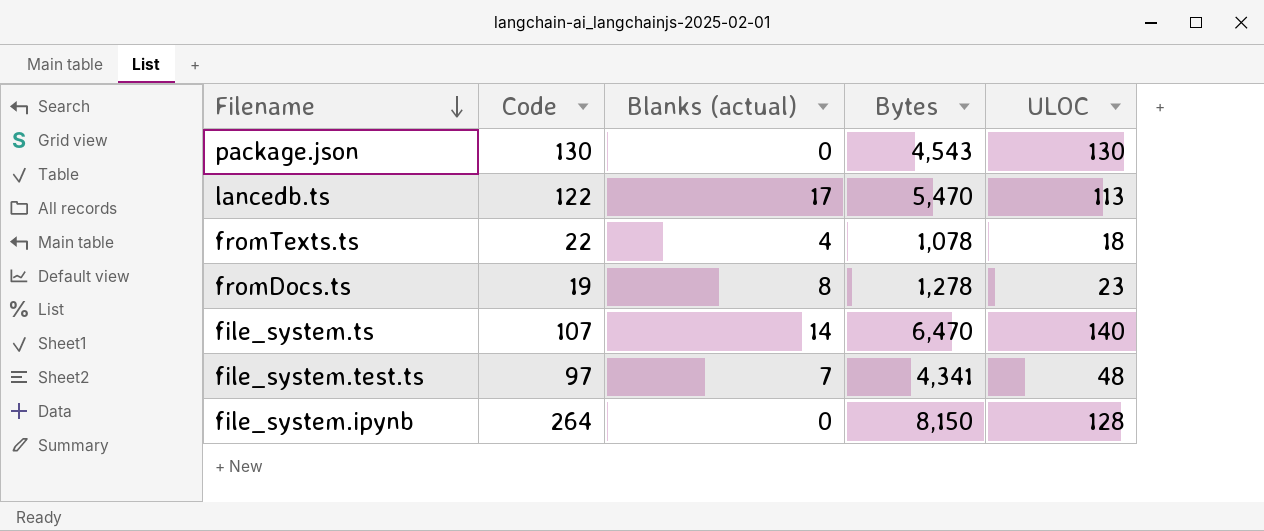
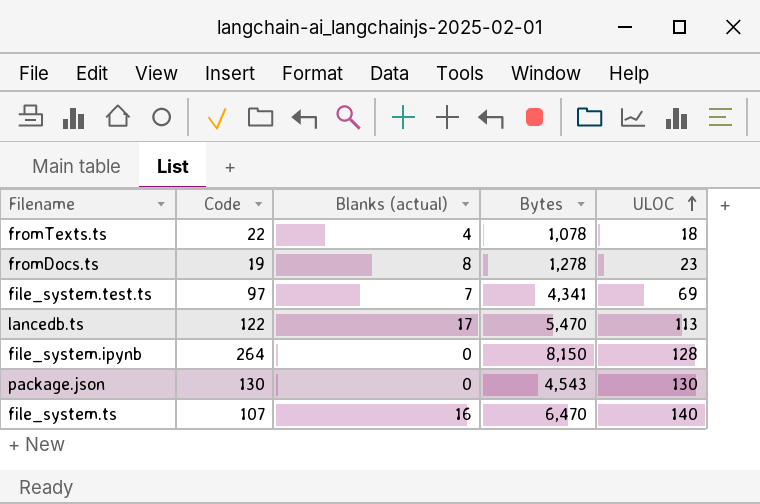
row order: Filename descending -> ULOC ascending
file_system.test.ts | ULOC: 48 -> 69
file_system.ts | Blanks (actual): 14 -> 16

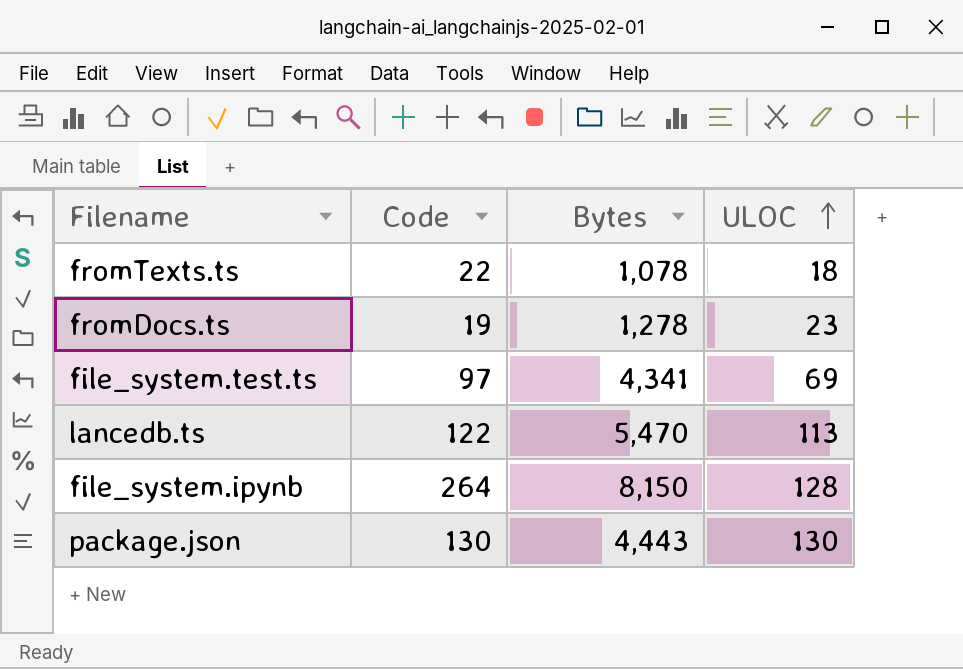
column Blanks (actual) | position: 3 -> none
row file_system.ts: 107 | 16 | 6,470 | 140 -> none
package.json | Bytes: 4,543 -> 4,443

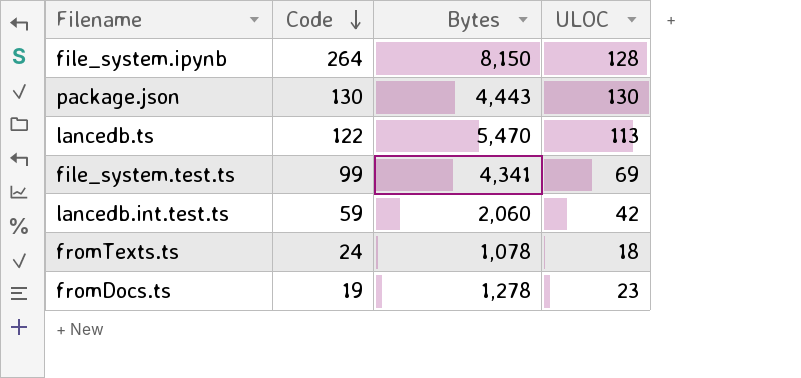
row order: ULOC ascending -> Code descending
file_system.test.ts | Code: 97 -> 99
row lancedb.int.test.ts: none -> 59 | 2,060 | 42
fromTexts.ts | Code: 22 -> 24

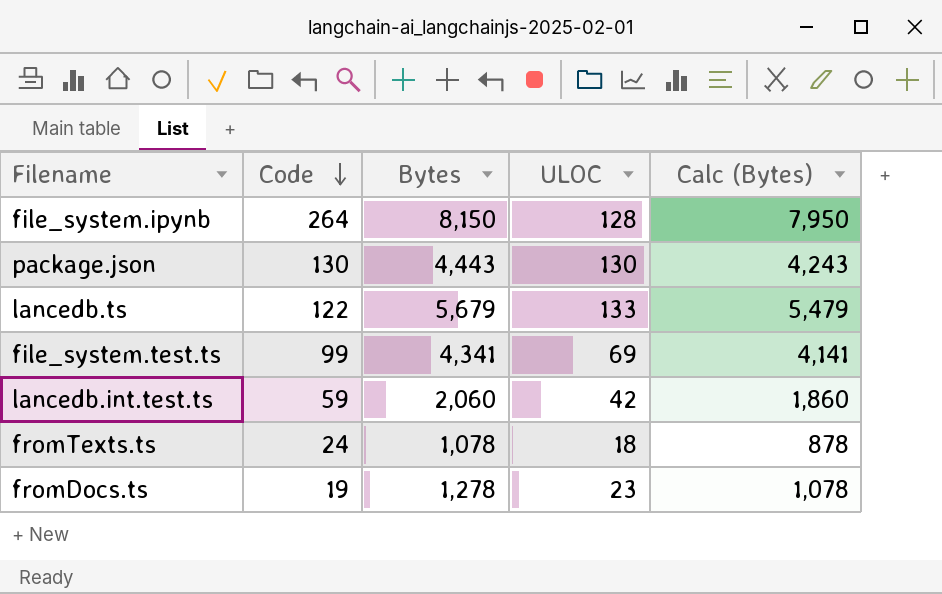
column Calc (Bytes) | formula: none -> [Bytes] - 200
lancedb.ts | Bytes: 5,470 -> 5,679
lancedb.ts | ULOC: 113 -> 133

